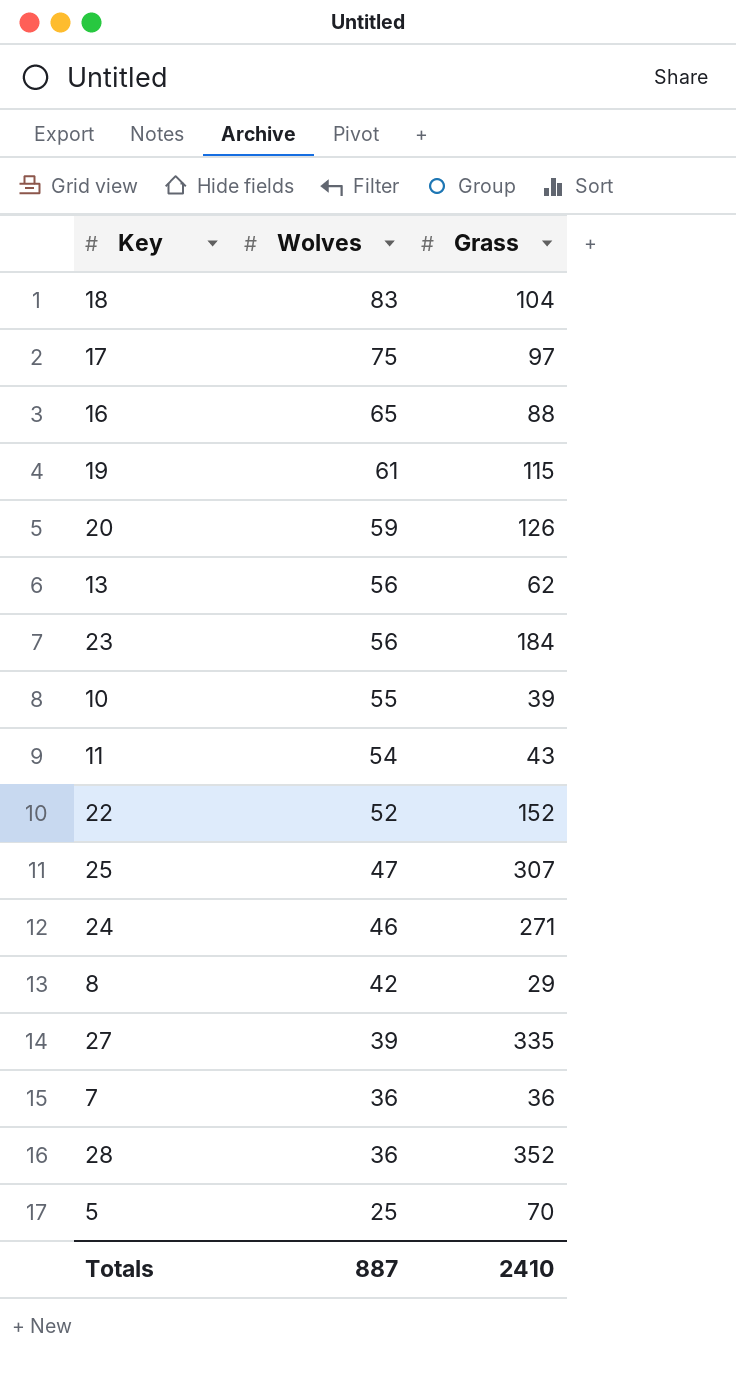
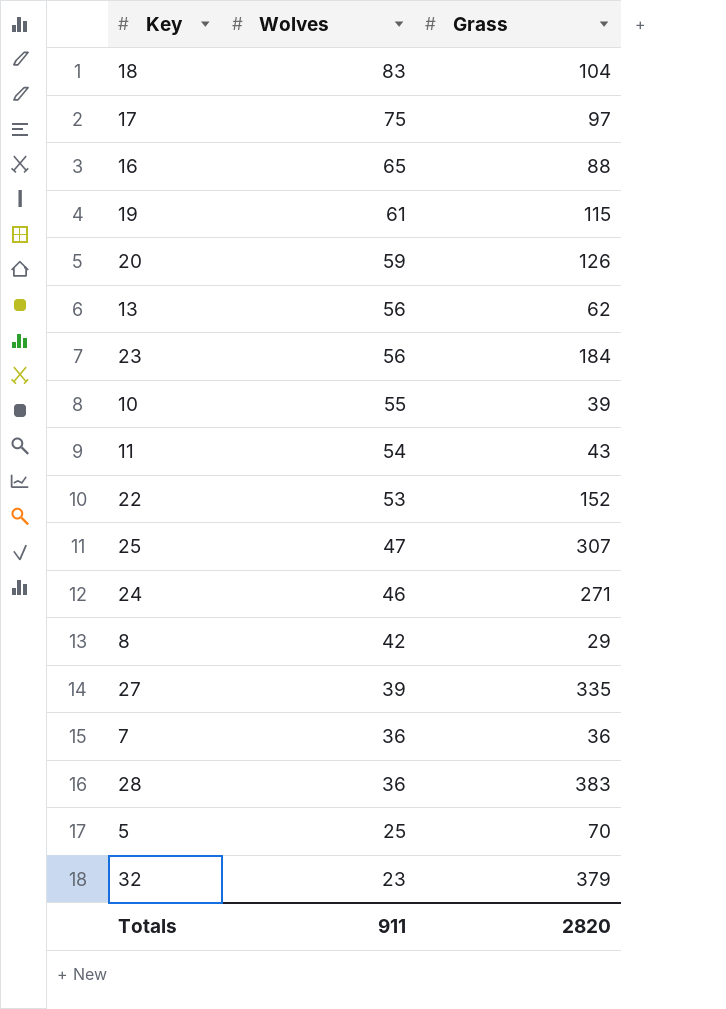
22 | Wolves: 52 -> 53
28 | Grass: 352 -> 383
row 32: none -> 23 | 379
Totals | Wolves: 887 -> 911
Totals | Grass: 2410 -> 2820

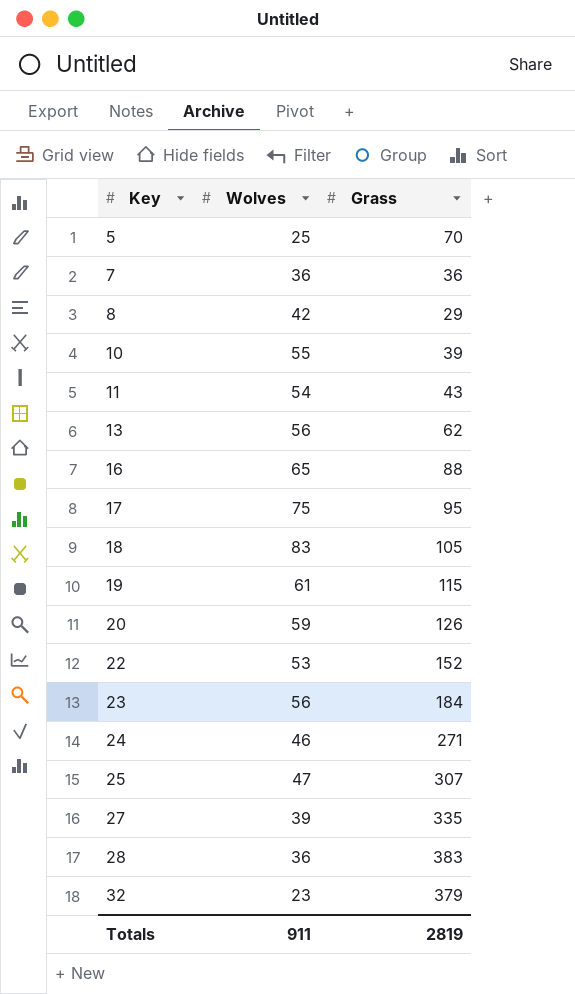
row order: Wolves descending -> Key ascending
17 | Grass: 97 -> 95
18 | Grass: 104 -> 105
Totals | Grass: 2820 -> 2819

